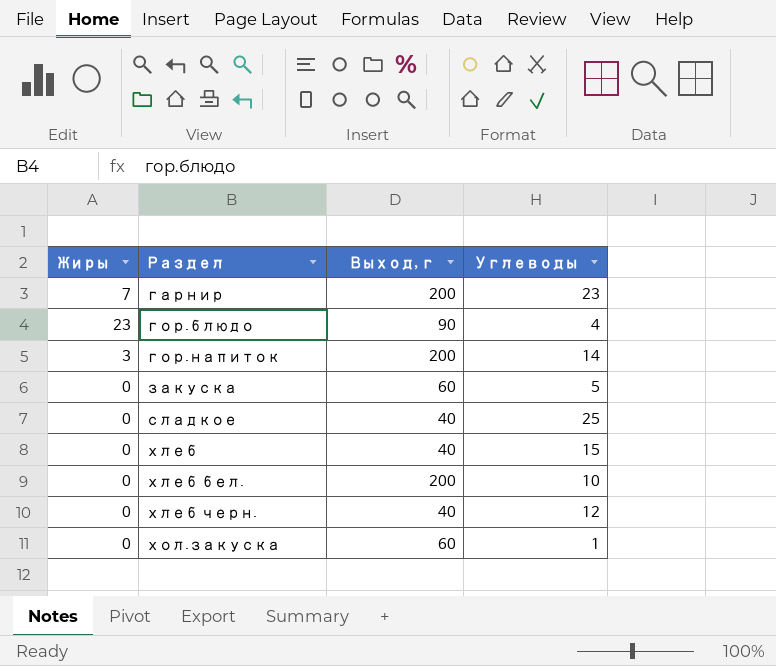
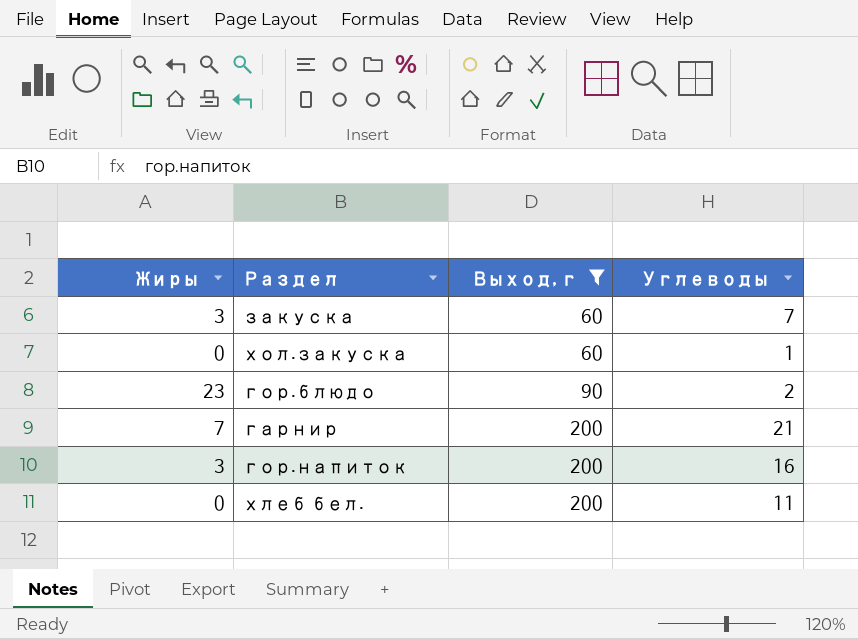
filter: none -> Выход, г != 40
row order: Раздел ascending -> Выход, г ascending
закуска | Жиры: 0 -> 3
закуска | Углеводы: 5 -> 7
гор.блюдо | Углеводы: 4 -> 2
гарнир | Углеводы: 23 -> 21
гор.напиток | Углеводы: 14 -> 16
хлеб бел. | Углеводы: 10 -> 11

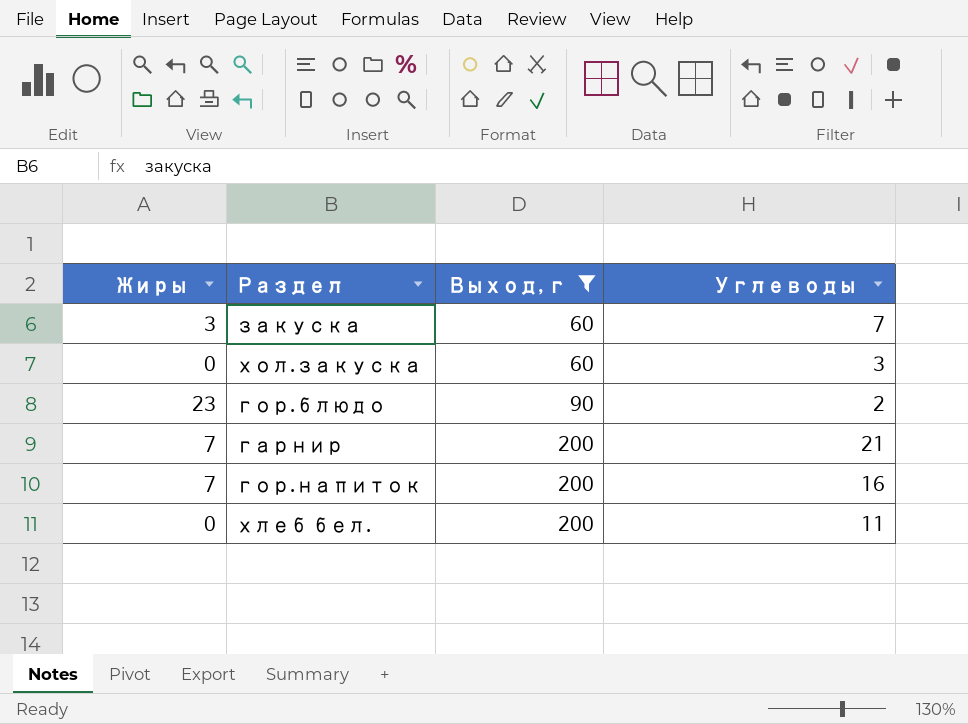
хол.закуска | Углеводы: 1 -> 3
гор.напиток | Жиры: 3 -> 7

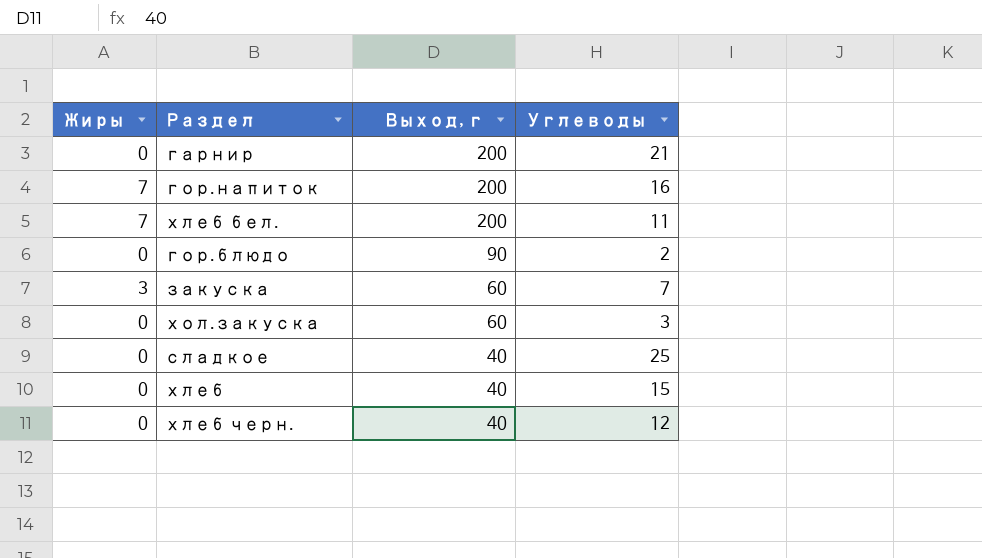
filter: Выход, г != 40 -> none
row order: Выход, г ascending -> Выход, г descending
гарнир | Жиры: 7 -> 0
хлеб бел. | Жиры: 0 -> 7
гор.блюдо | Жиры: 23 -> 0

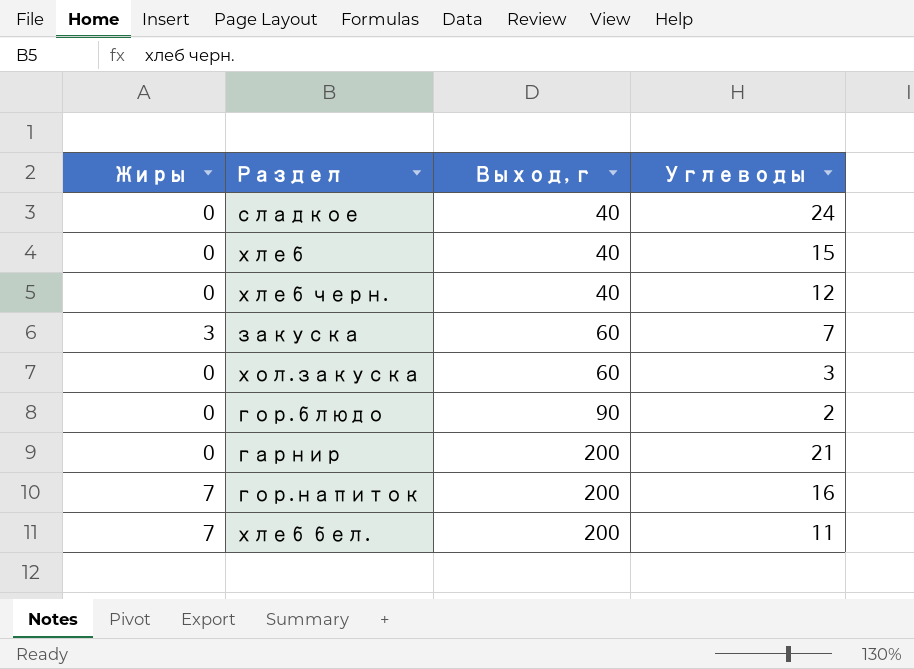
row order: Выход, г descending -> Выход, г ascending
сладкое | Углеводы: 25 -> 24

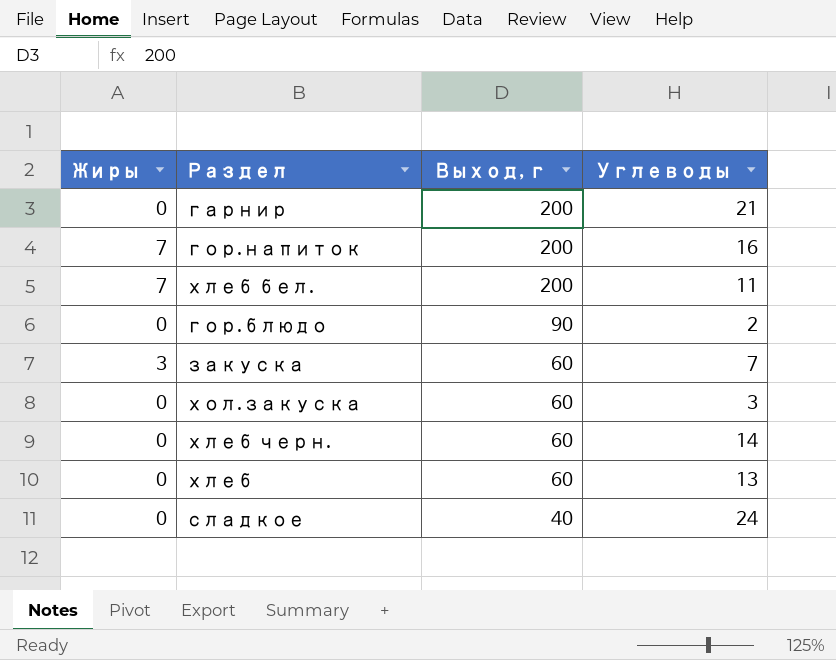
row order: Выход, г ascending -> Выход, г descending
хлеб черн. | Выход, г: 40 -> 60
хлеб черн. | Углеводы: 12 -> 14
хлеб | Выход, г: 40 -> 60
хлеб | Углеводы: 15 -> 13

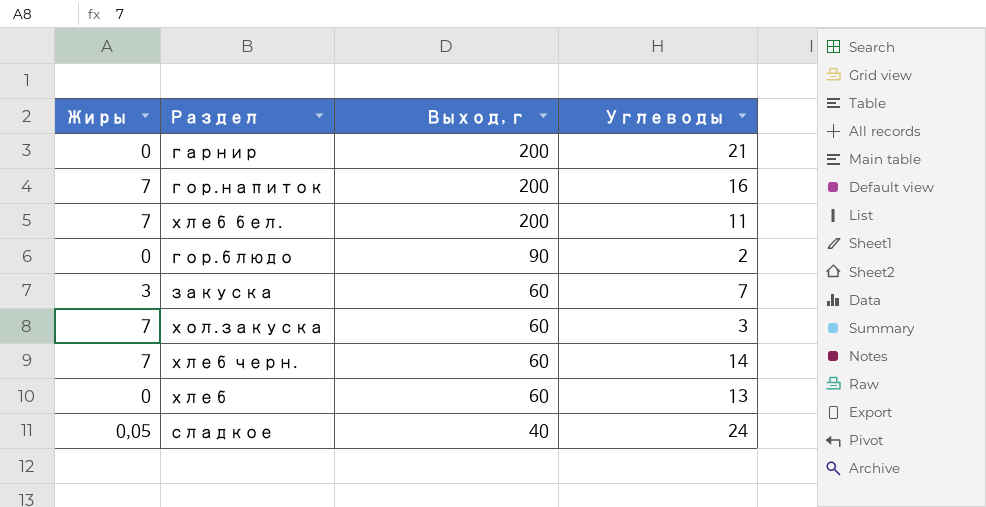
хол.закуска | Жиры: 0 -> 7
хлеб черн. | Жиры: 0 -> 7
сладкое | Жиры: 0 -> 0,05

